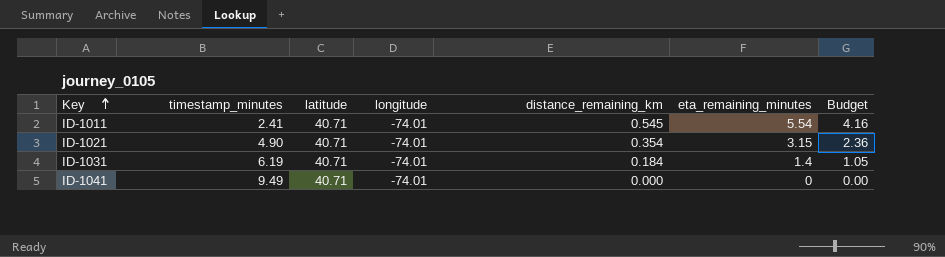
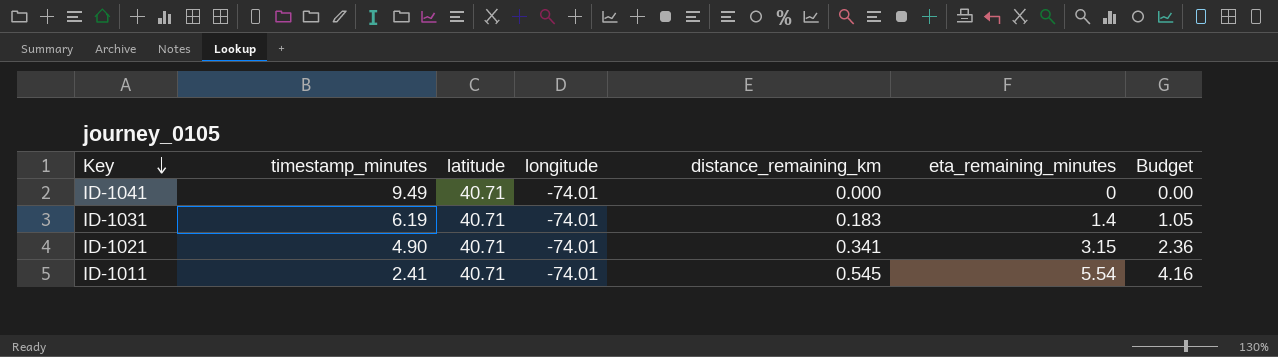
row order: Key ascending -> Key descending
ID-1031 | distance_remaining_km: 0.184 -> 0.183
ID-1021 | distance_remaining_km: 0.354 -> 0.341

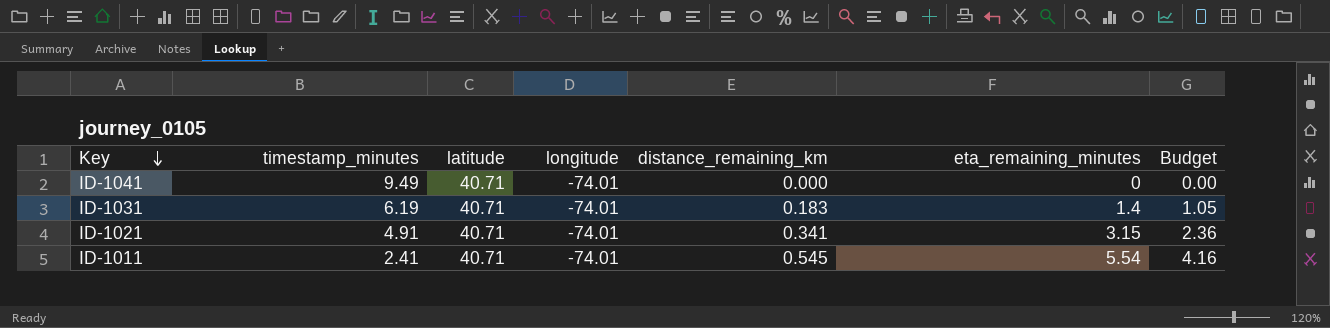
ID-1021 | timestamp_minutes: 4.90 -> 4.91

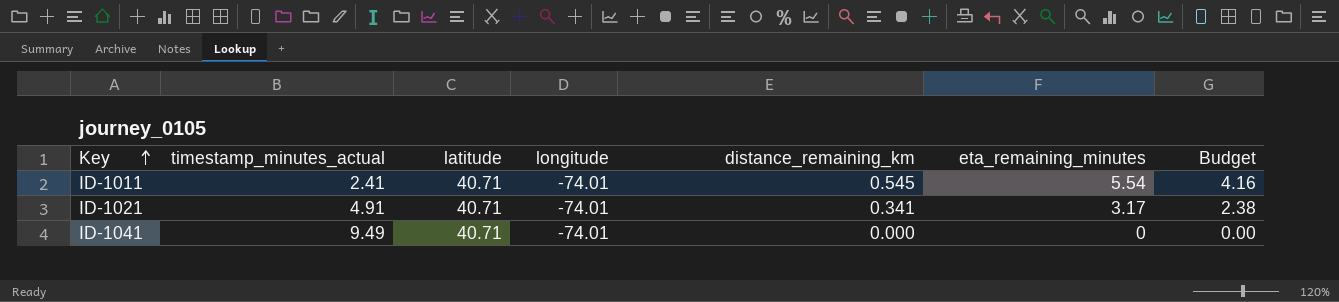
row order: Key descending -> Key ascending
column name: timestamp_minutes -> timestamp_minutes_actual
row ID-1031: 6.19 | 40.71 | -74.01 | 0.183 | 1.4 | 1.05 -> none
ID-1021 | eta_remaining_minutes: 3.15 -> 3.17
ID-1021 | Budget: 2.36 -> 2.38

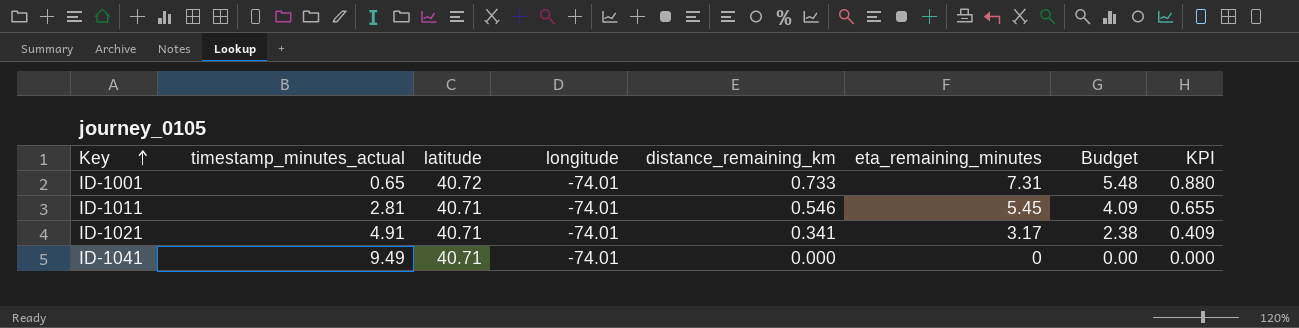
column KPI | formula: none -> [distance_remaining_km] * 1.2
row ID-1001: none -> 0.65 | 40.72 | -74.01 | 0.733 | 7.31 | 5.48 | 0.880
ID-1011 | timestamp_minutes_actual: 2.41 -> 2.81
ID-1011 | distance_remaining_km: 0.545 -> 0.546
ID-1011 | eta_remaining_minutes: 5.54 -> 5.45
ID-1011 | Budget: 4.16 -> 4.09

